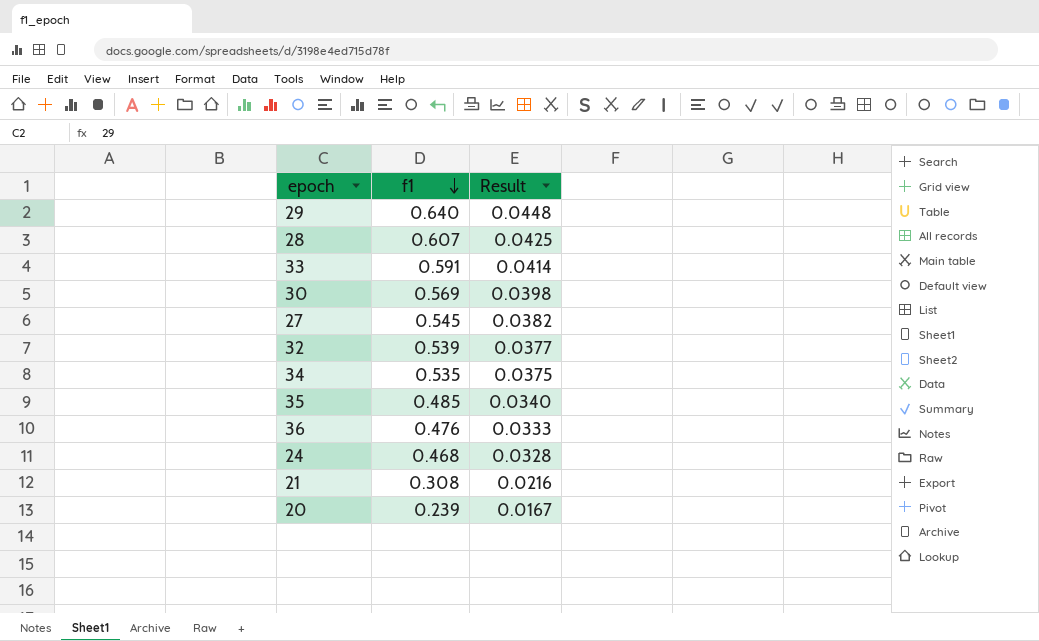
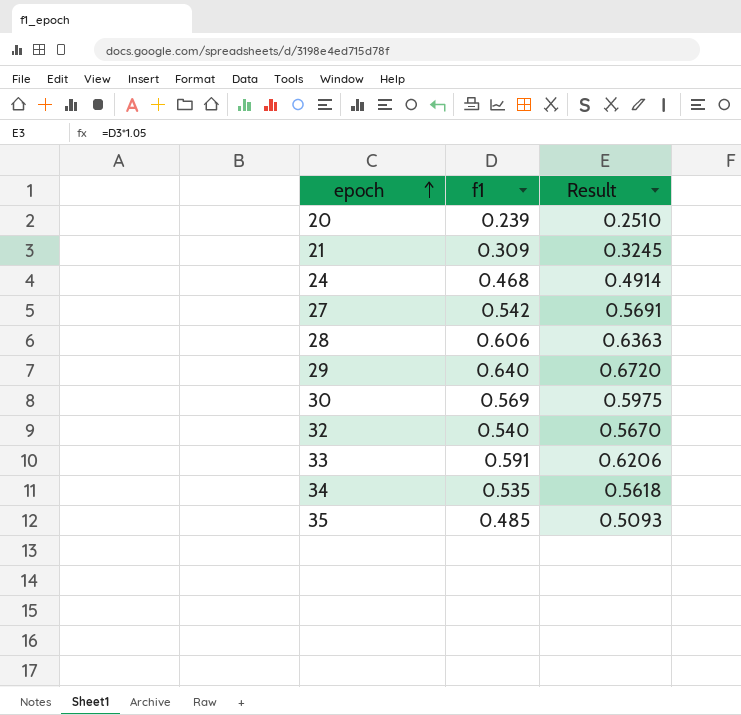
row order: f1 descending -> epoch ascending
column Result | formula: [f1] * 0.07 -> [f1] * 1.05
row 36: 0.476 | 0.0333 -> none
21 | f1: 0.308 -> 0.309
27 | f1: 0.545 -> 0.542
28 | f1: 0.607 -> 0.606
32 | f1: 0.539 -> 0.540

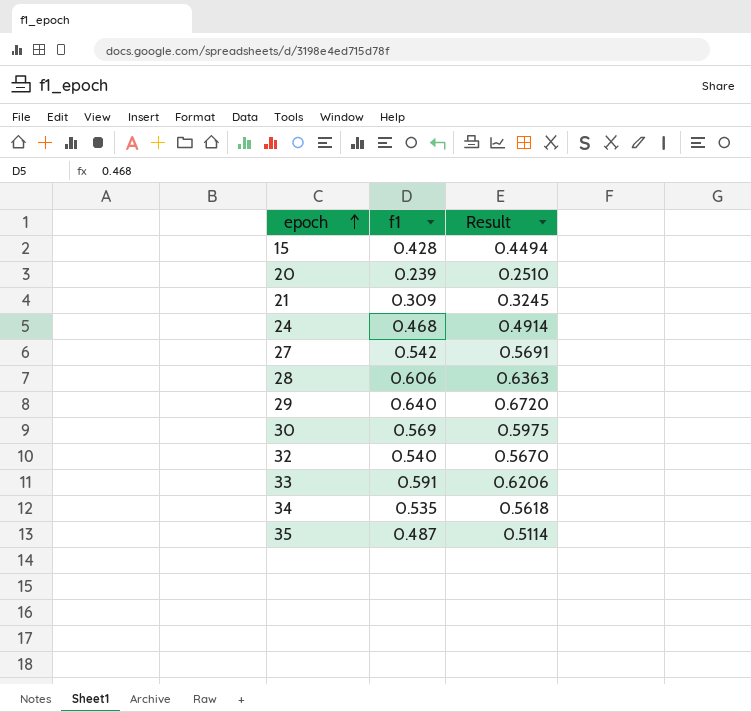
row 15: none -> 0.428 | 0.4494
35 | f1: 0.485 -> 0.487
35 | Result: 0.5093 -> 0.5114

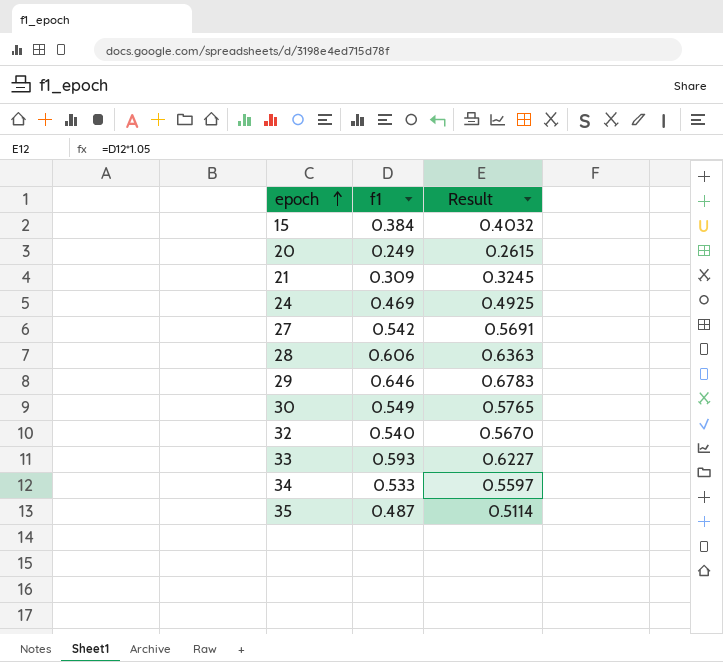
15 | f1: 0.428 -> 0.384
15 | Result: 0.4494 -> 0.4032
20 | f1: 0.239 -> 0.249
20 | Result: 0.2510 -> 0.2615
24 | f1: 0.468 -> 0.469
24 | Result: 0.4914 -> 0.4925
29 | f1: 0.640 -> 0.646
29 | Result: 0.6720 -> 0.6783
30 | f1: 0.569 -> 0.549
30 | Result: 0.5975 -> 0.5765
33 | f1: 0.591 -> 0.593
33 | Result: 0.6206 -> 0.6227
34 | f1: 0.535 -> 0.533
34 | Result: 0.5618 -> 0.5597

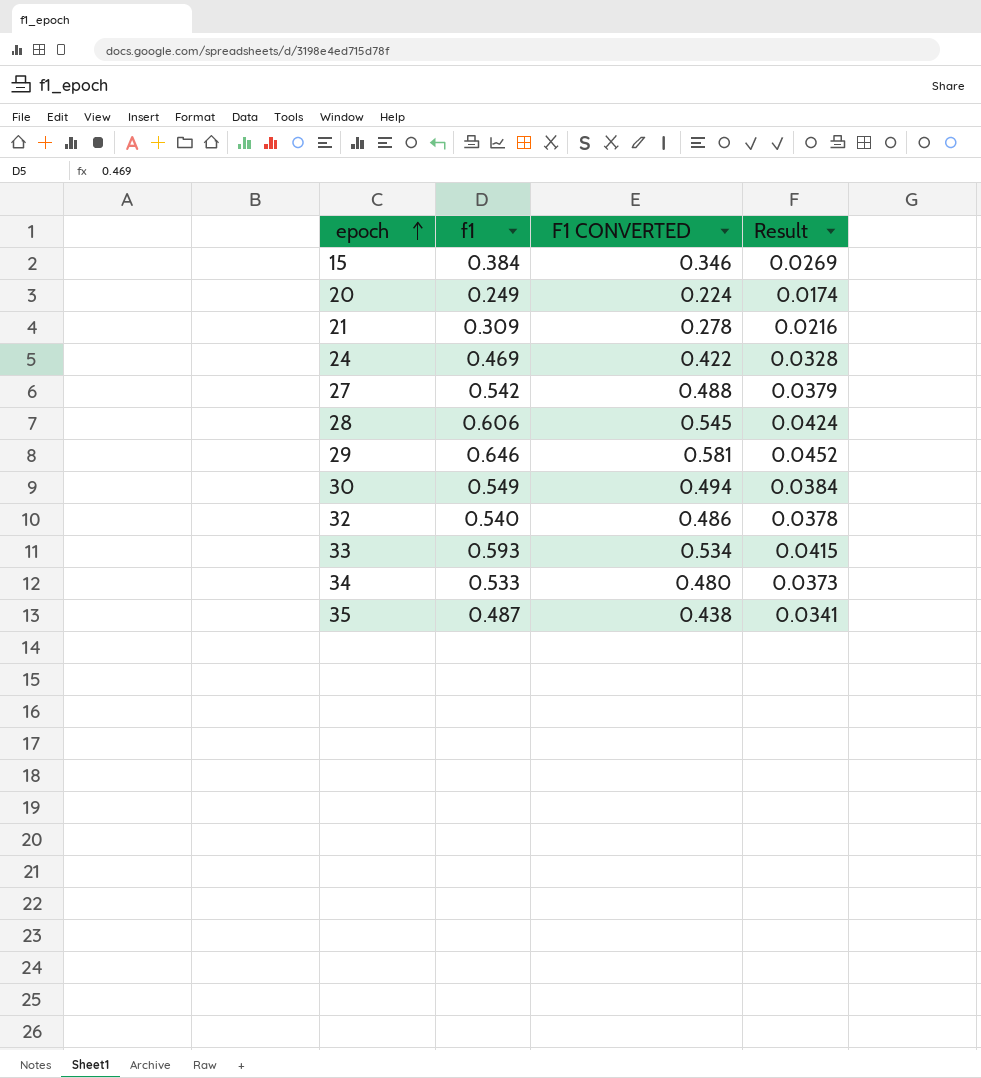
column F1 CONVERTED | formula: none -> [f1] * 0.9
column Result | formula: [f1] * 1.05 -> [f1] * 0.07

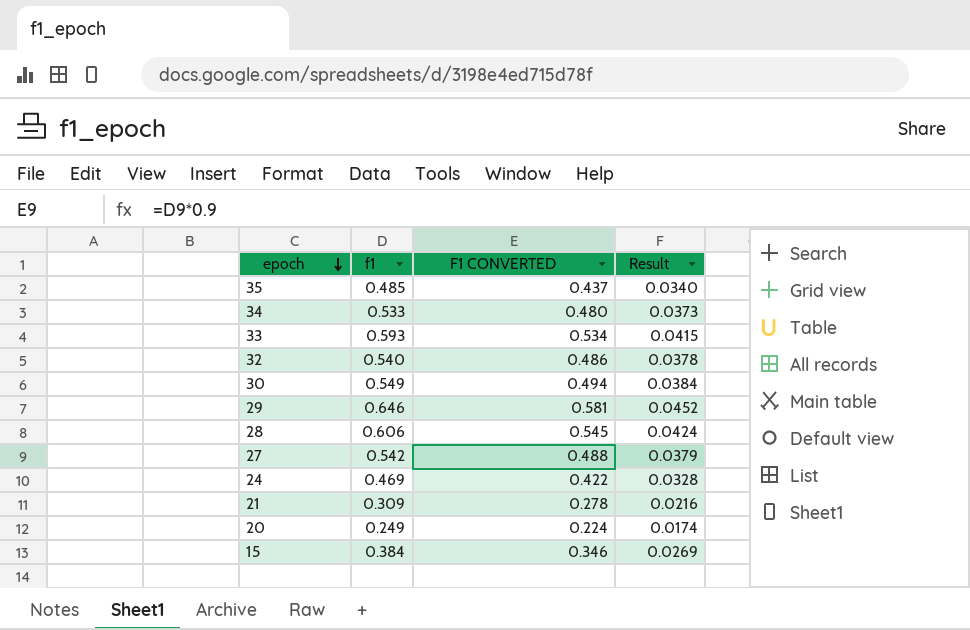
row order: epoch ascending -> epoch descending
35 | f1: 0.487 -> 0.485
35 | F1 CONVERTED: 0.438 -> 0.437
35 | Result: 0.0341 -> 0.0340

